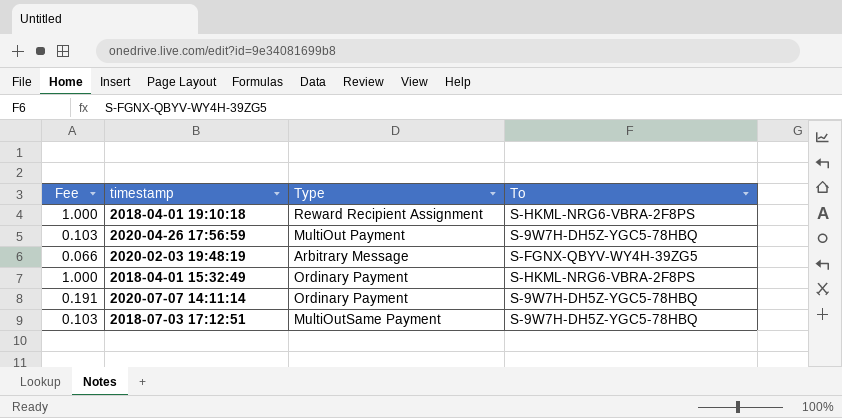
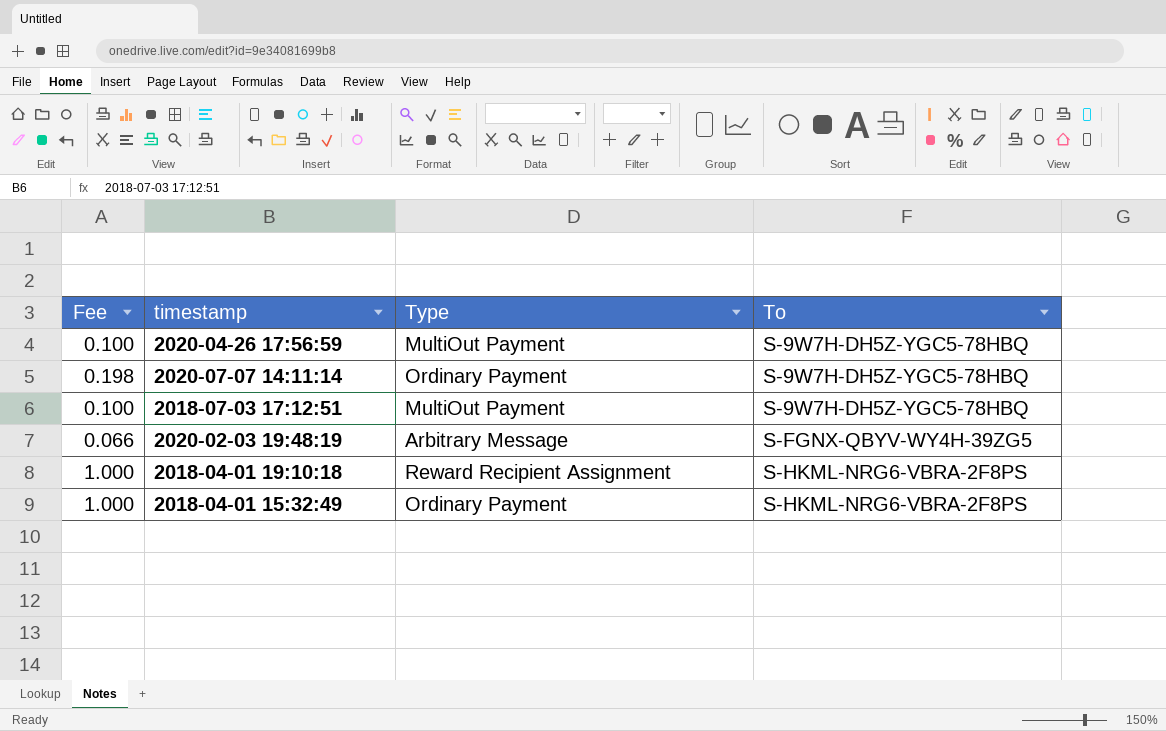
row order: none -> To ascending
2020-04-26 17:56:59 | Fee: 0.103 -> 0.100
2020-07-07 14:11:14 | Fee: 0.191 -> 0.198
2018-07-03 17:12:51 | Fee: 0.103 -> 0.100
2018-07-03 17:12:51 | Type: MultiOutSame Payment -> MultiOut Payment

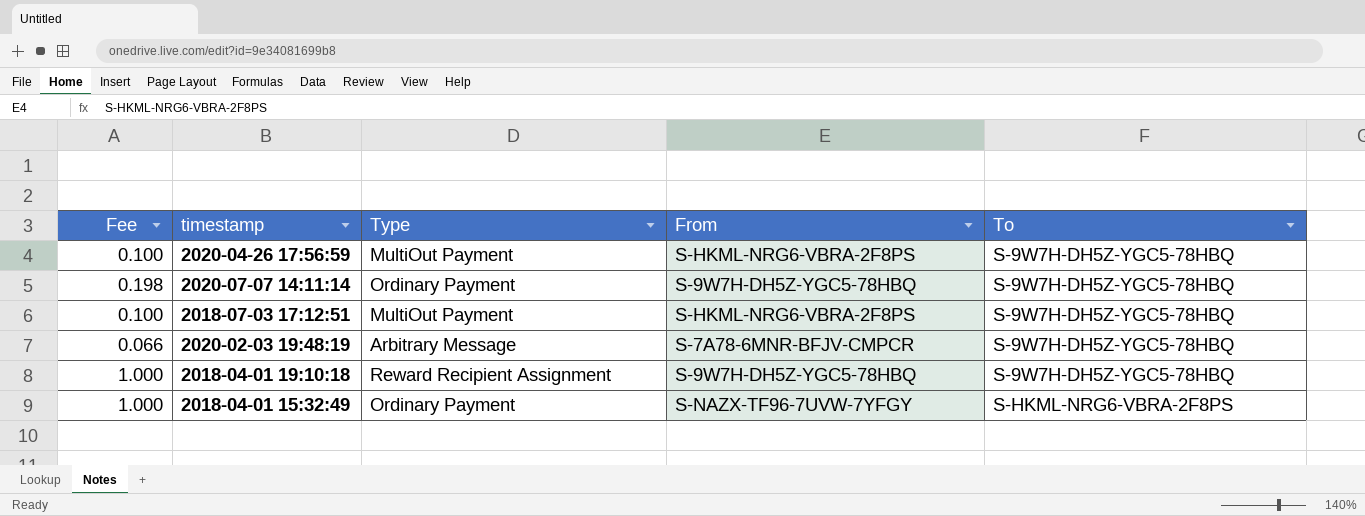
column From | position: none -> 4
2020-02-03 19:48:19 | To: S-FGNX-QBYV-WY4H-39ZG5 -> S-9W7H-DH5Z-YGC5-78HBQ
2018-04-01 19:10:18 | To: S-HKML-NRG6-VBRA-2F8PS -> S-9W7H-DH5Z-YGC5-78HBQ

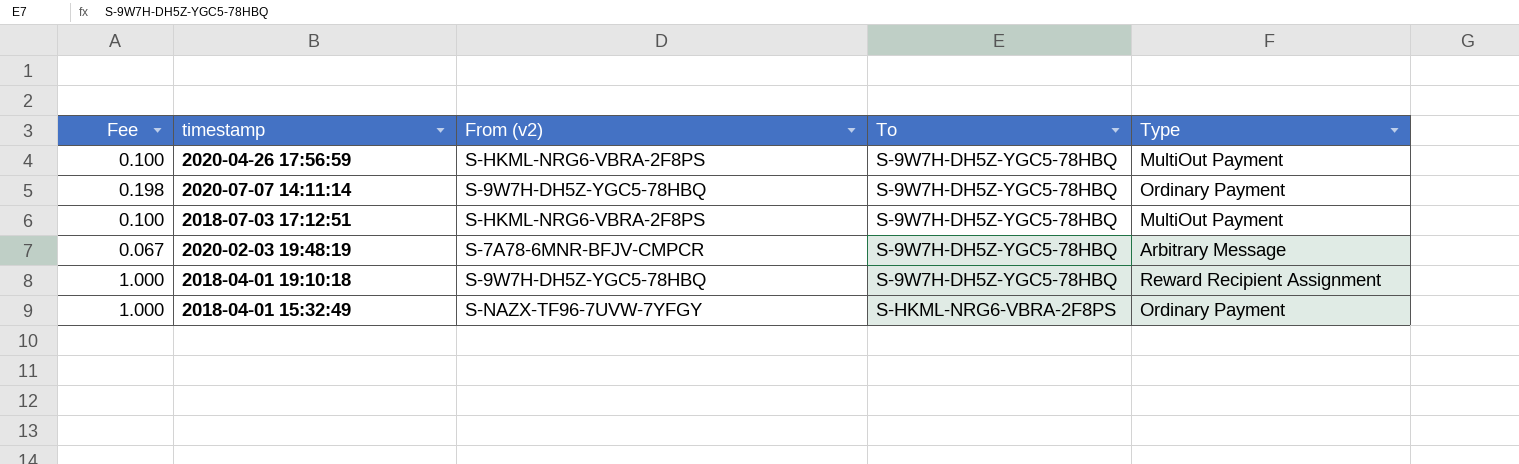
column name: From -> From (v2)
column Type | position: 3 -> 5
2020-02-03 19:48:19 | Fee: 0.066 -> 0.067

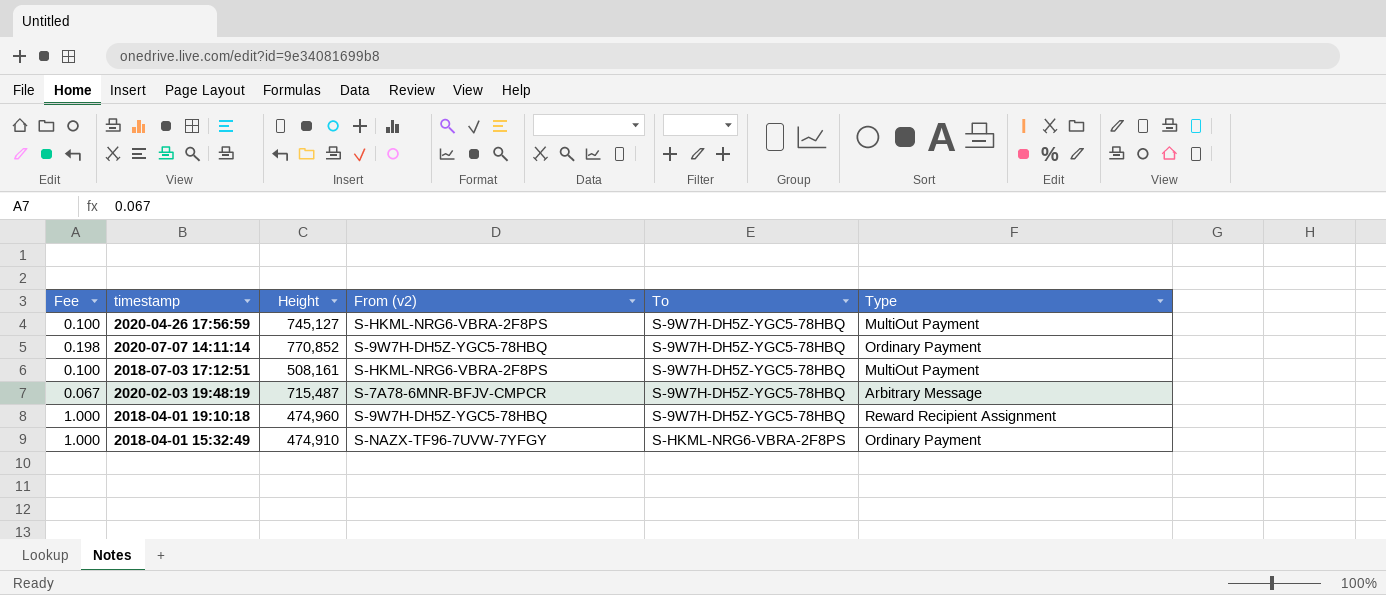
column Height | position: none -> 3

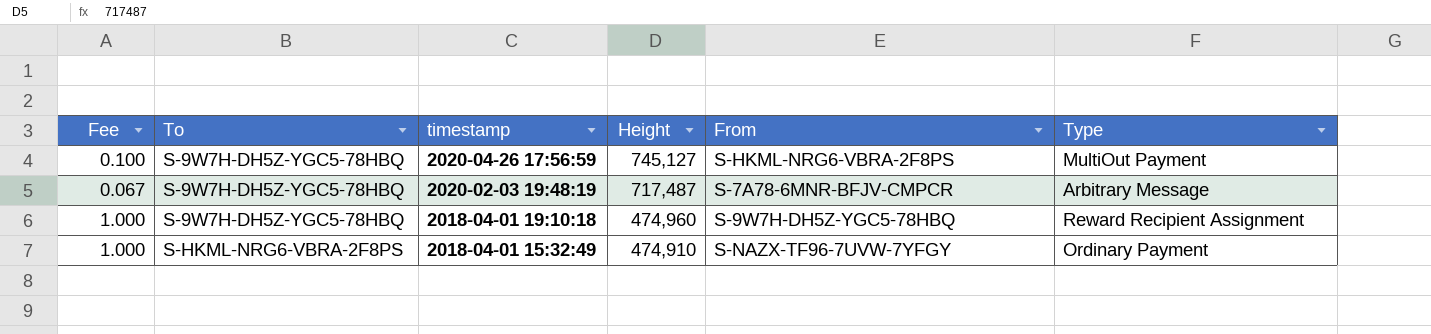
column To | position: 5 -> 2
column name: From (v2) -> From
row 2020-07-07 14:11:14: 0.198 | 770,852 | S-9W7H-DH5Z-YGC5-78HBQ | S-9W7H-DH5Z-YGC5-78HBQ | Ordinary Payment -> none
row 2018-07-03 17:12:51: 0.100 | 508,161 | S-HKML-NRG6-VBRA-2F8PS | S-9W7H-DH5Z-YGC5-78HBQ | MultiOut Payment -> none
2020-02-03 19:48:19 | Height: 715,487 -> 717,487

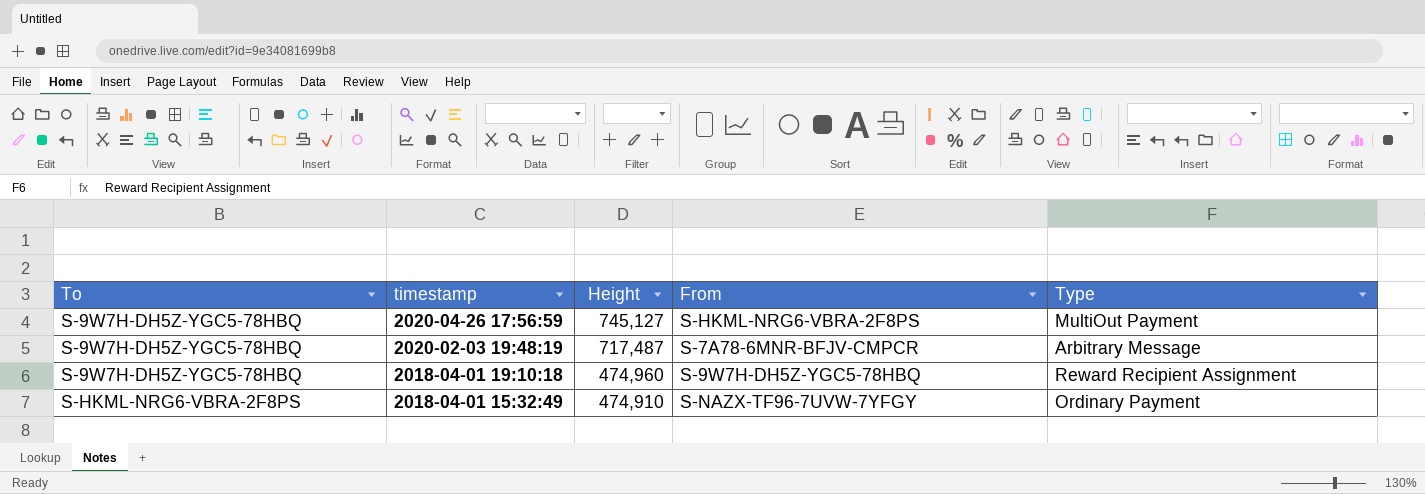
column Fee | position: 1 -> none

